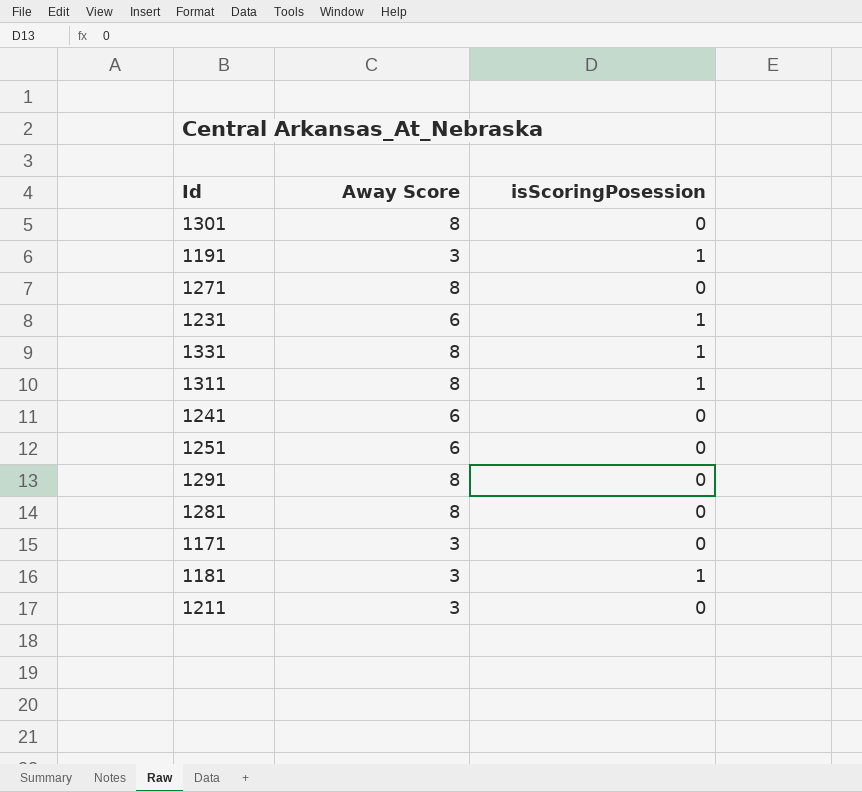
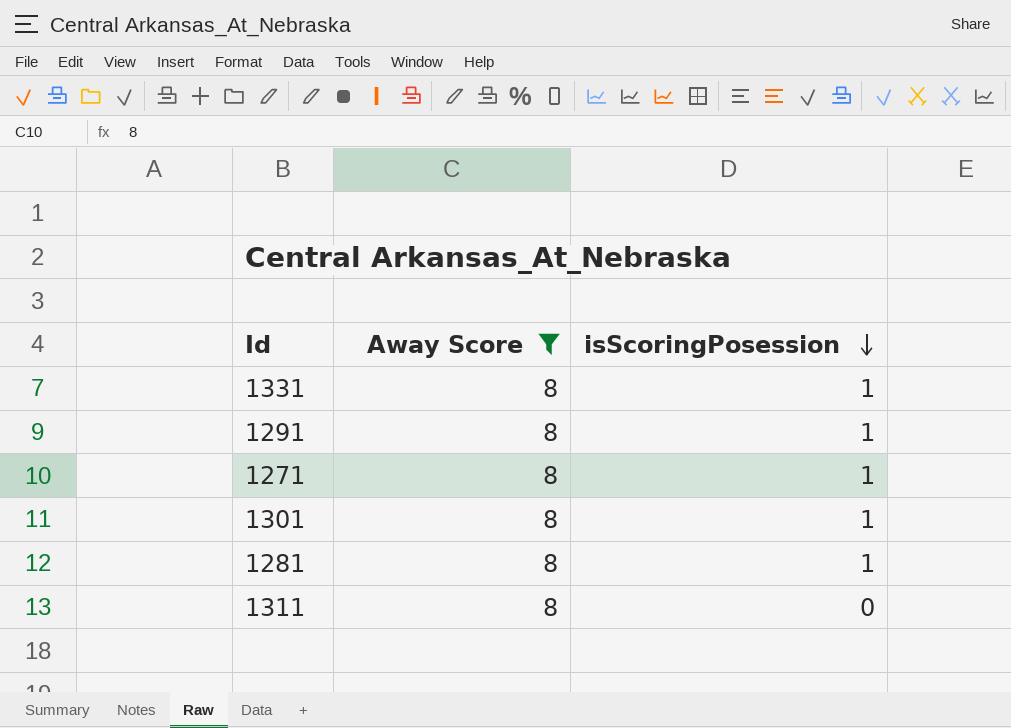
filter: none -> Away Score = 8
row order: none -> isScoringPosession descending
1291 | isScoringPosession: 0 -> 1
1271 | isScoringPosession: 0 -> 1
1301 | isScoringPosession: 0 -> 1
1281 | isScoringPosession: 0 -> 1
1311 | isScoringPosession: 1 -> 0

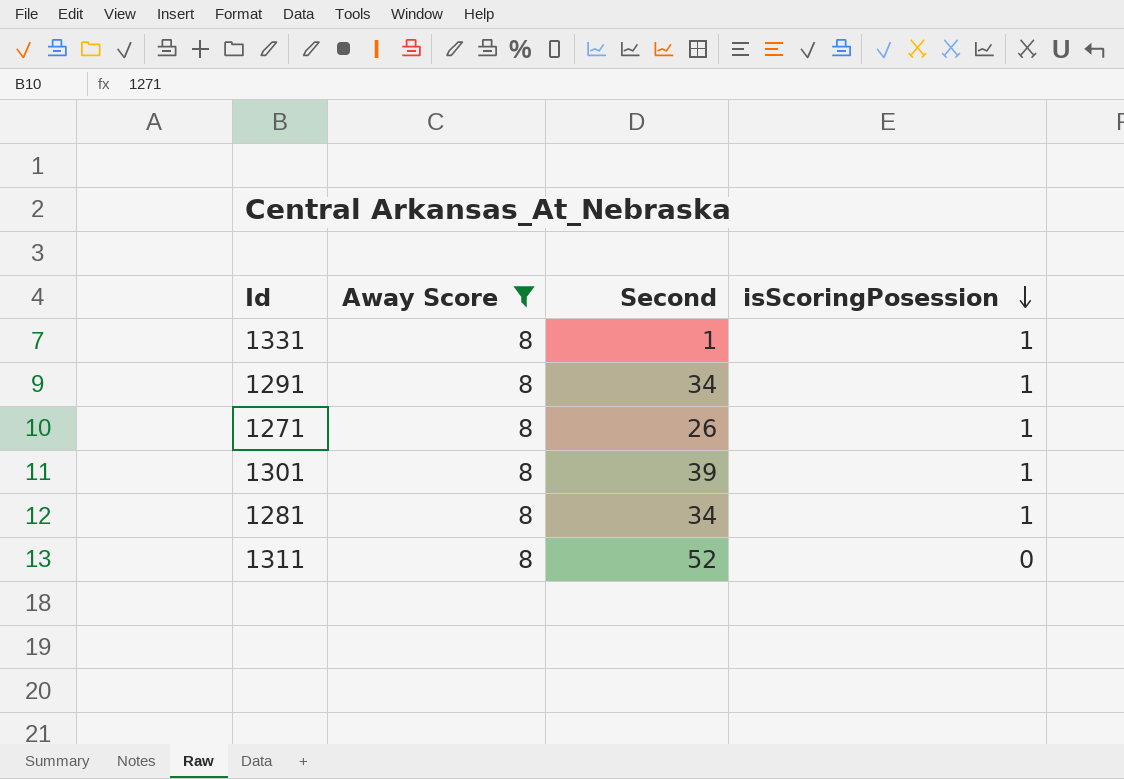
column Second | position: none -> 3

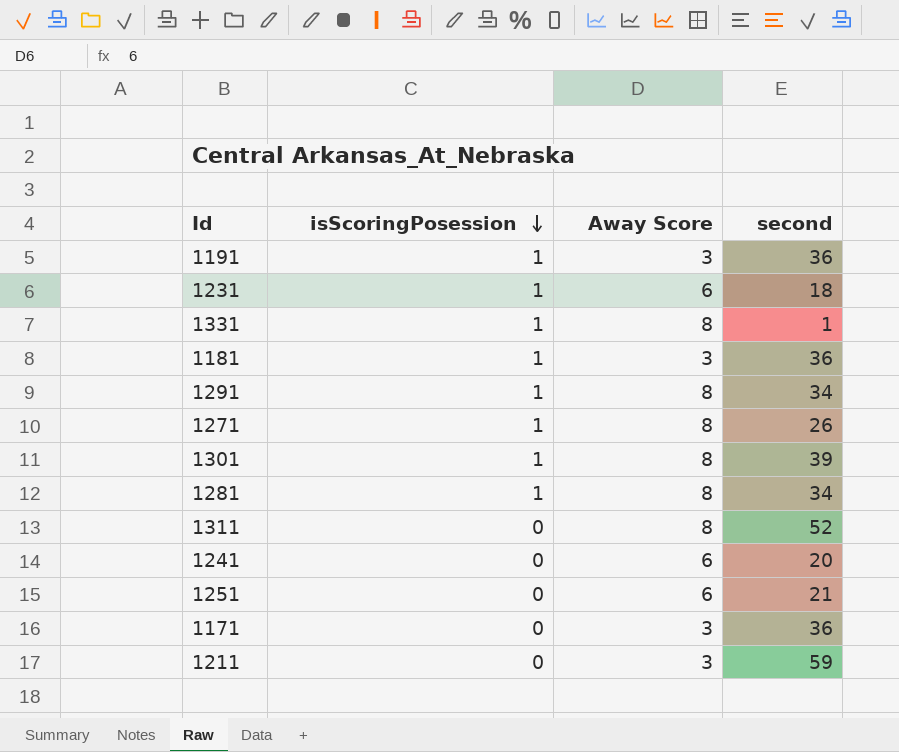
filter: Away Score = 8 -> none
column isScoringPosession | position: 4 -> 2
column name: Second -> second

